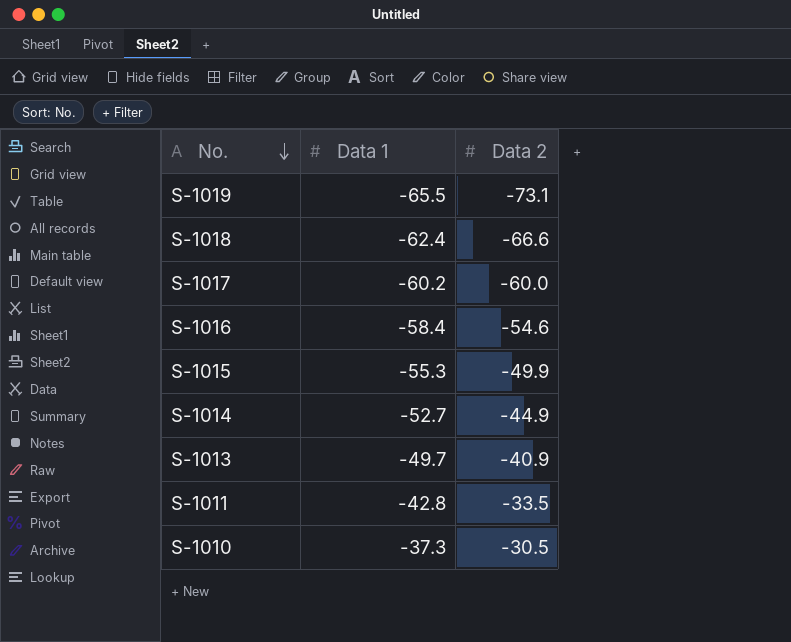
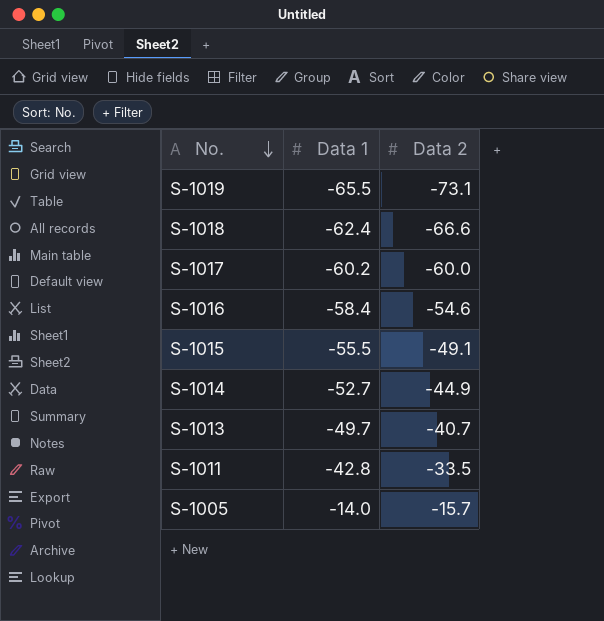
row S-1010: -37.3 | -30.5 -> none
S-1015 | Data 1: -55.3 -> -55.5
S-1015 | Data 2: -49.9 -> -49.1
S-1013 | Data 2: -40.9 -> -40.7
row S-1005: none -> -14.0 | -15.7

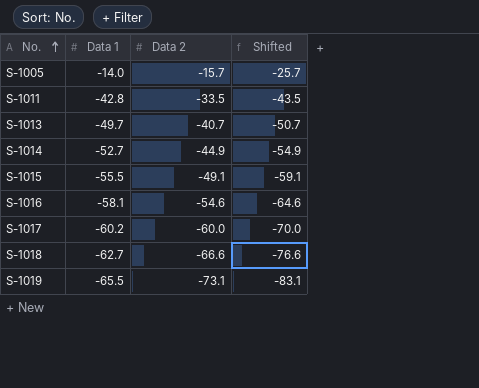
row order: No. descending -> No. ascending
column Shifted | formula: none -> [Data 2] - 10
S-1016 | Data 1: -58.4 -> -58.1
S-1018 | Data 1: -62.4 -> -62.7

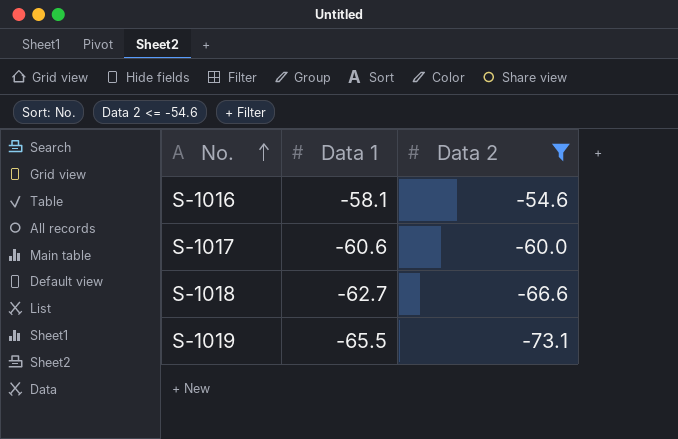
filter: none -> Data 2 <= -54.6
column Shifted | formula: [Data 2] - 10 -> none
S-1017 | Data 1: -60.2 -> -60.6

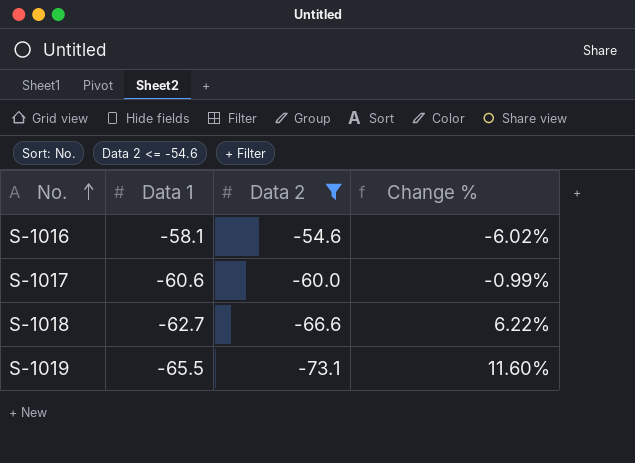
column Change % | formula: none -> ([Data 2] - [Data 1]) / [Data 1]

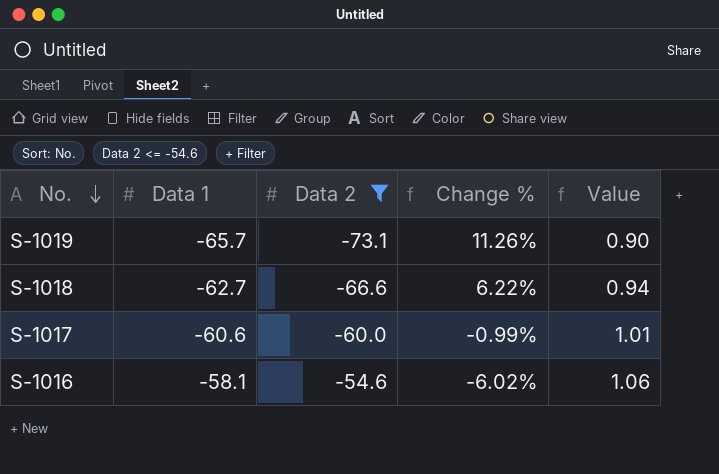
row order: No. ascending -> No. descending
column Value | formula: none -> [Data 1] / [Data 2]
S-1019 | Data 1: -65.5 -> -65.7
S-1019 | Change %: 11.60% -> 11.26%

